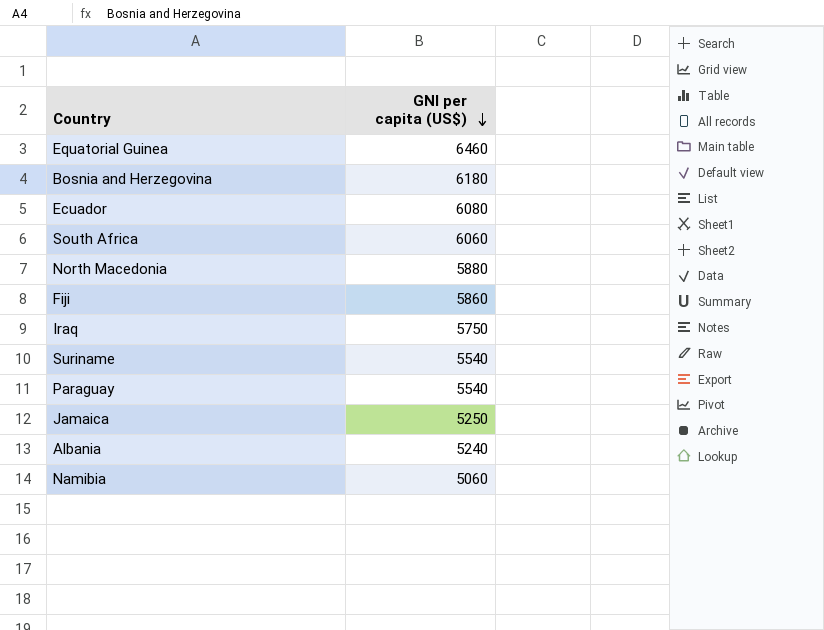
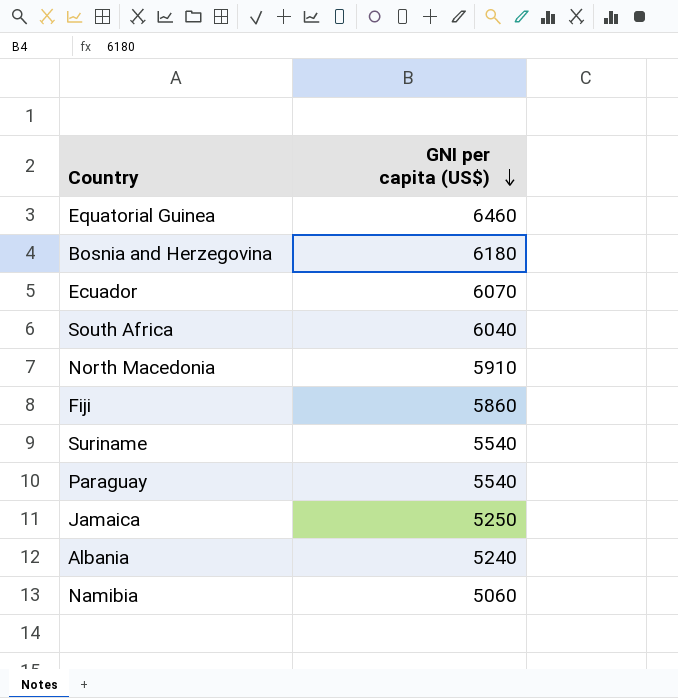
row Iraq: 5750 -> none
Ecuador | GNI per capita (US$): 6080 -> 6070
South Africa | GNI per capita (US$): 6060 -> 6040
North Macedonia | GNI per capita (US$): 5880 -> 5910

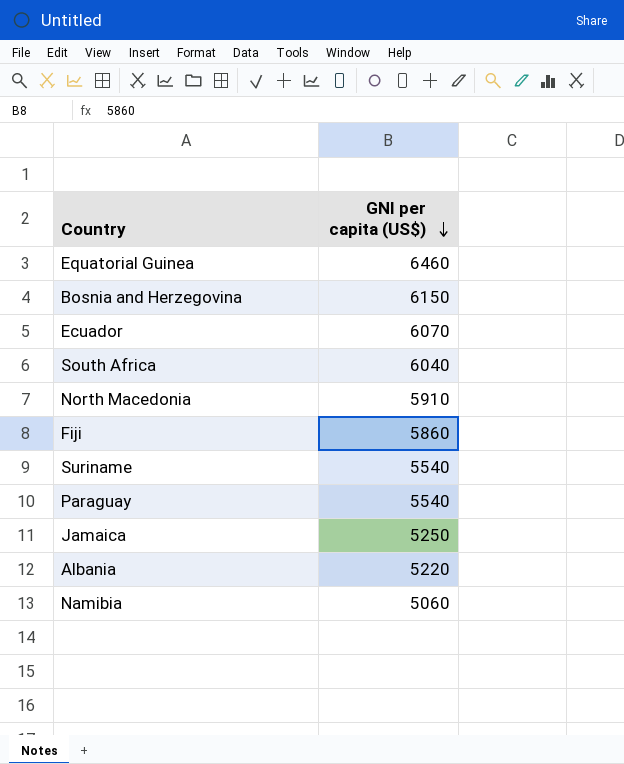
Bosnia and Herzegovina | GNI per capita (US$): 6180 -> 6150
Albania | GNI per capita (US$): 5240 -> 5220

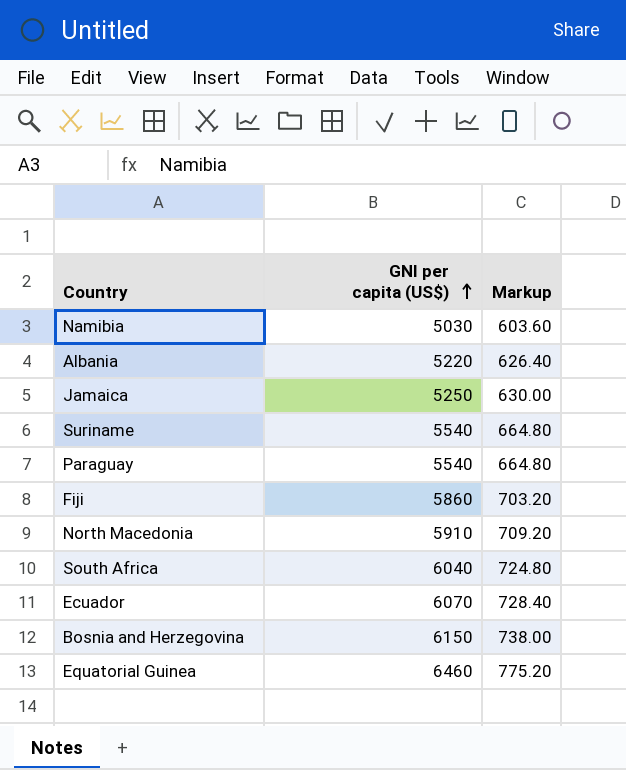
row order: GNI per capita (US$) descending -> GNI per capita (US$) ascending
column Markup | formula: none -> [GNI per capita (US$)] * 0.12
Namibia | GNI per capita (US$): 5060 -> 5030

